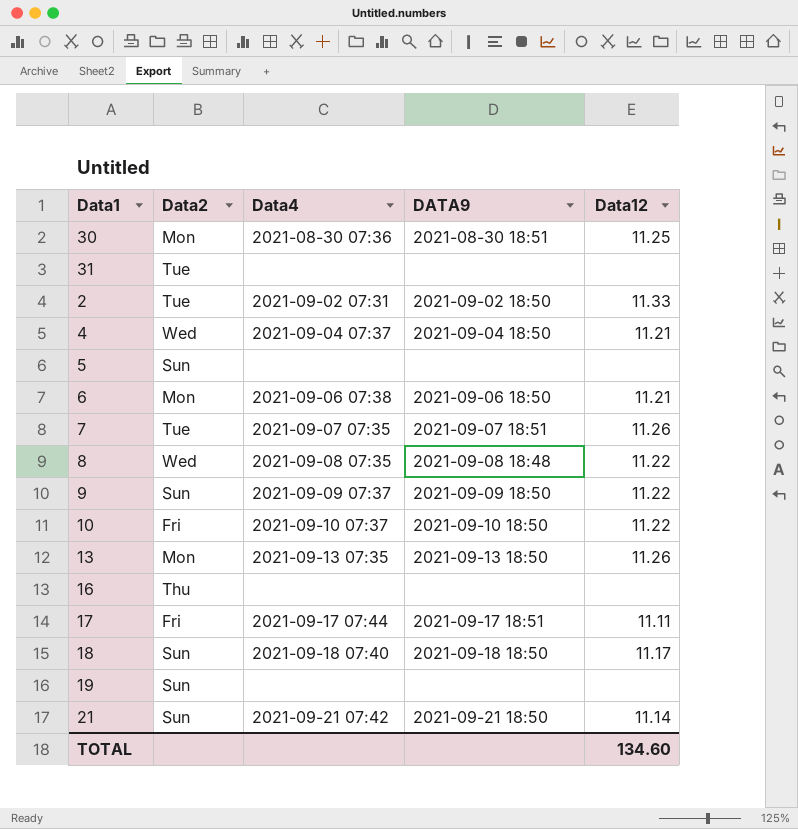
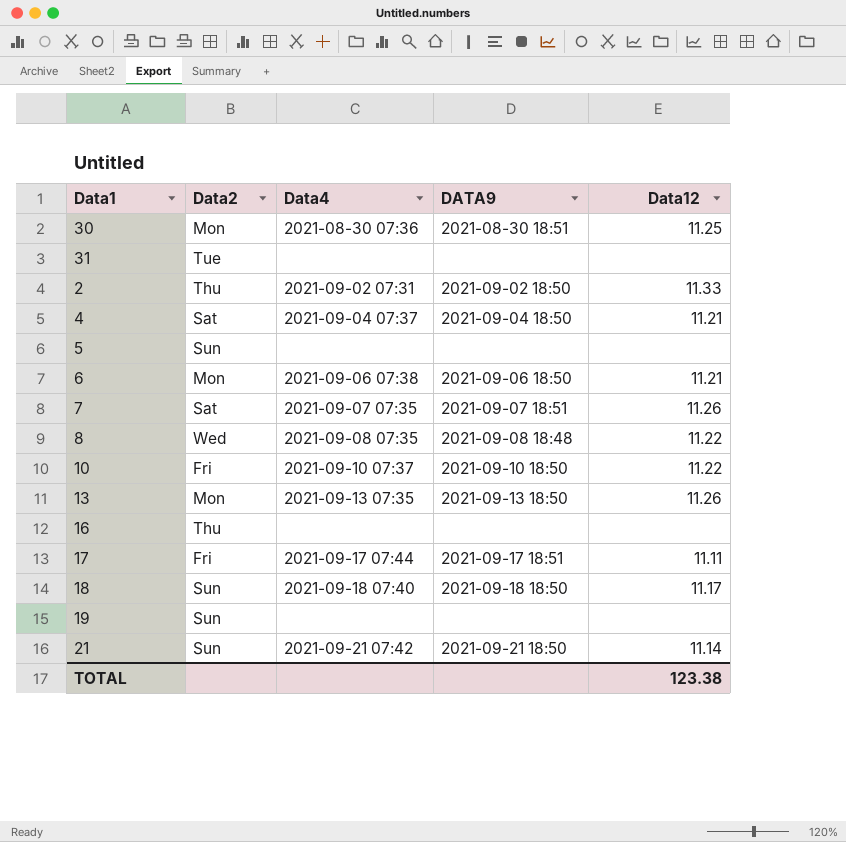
row 9: Sun | 2021-09-09 07:37 | 2021-09-09 18:50 | 11.22 -> none
2 | Data2: Tue -> Thu
4 | Data2: Wed -> Sat
7 | Data2: Tue -> Sat
TOTAL | Data12: 134.60 -> 123.38

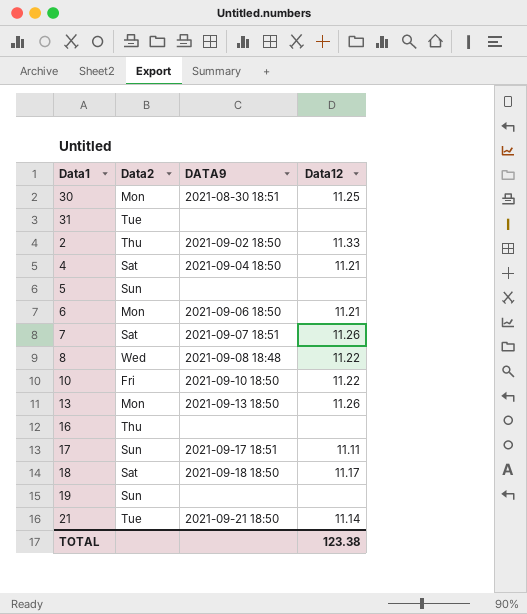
column Data4 | position: 3 -> none
17 | Data2: Fri -> Sun
18 | Data2: Sun -> Sat
21 | Data2: Sun -> Tue

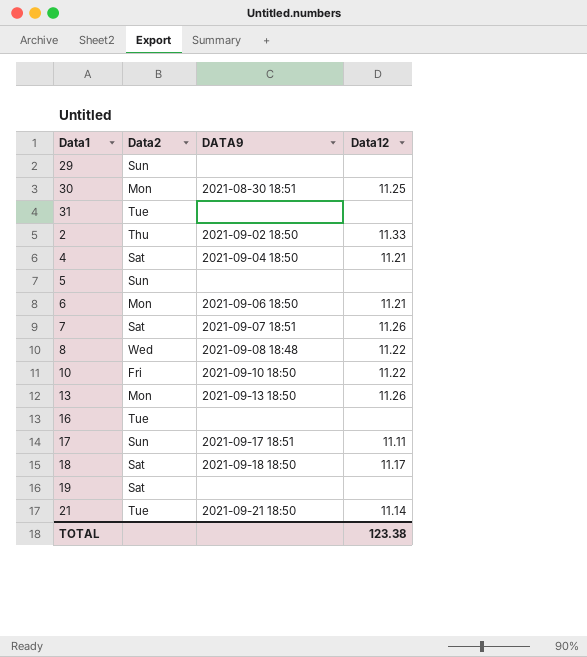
row 29: none -> Sun | none | none
16 | Data2: Thu -> Tue
19 | Data2: Sun -> Sat

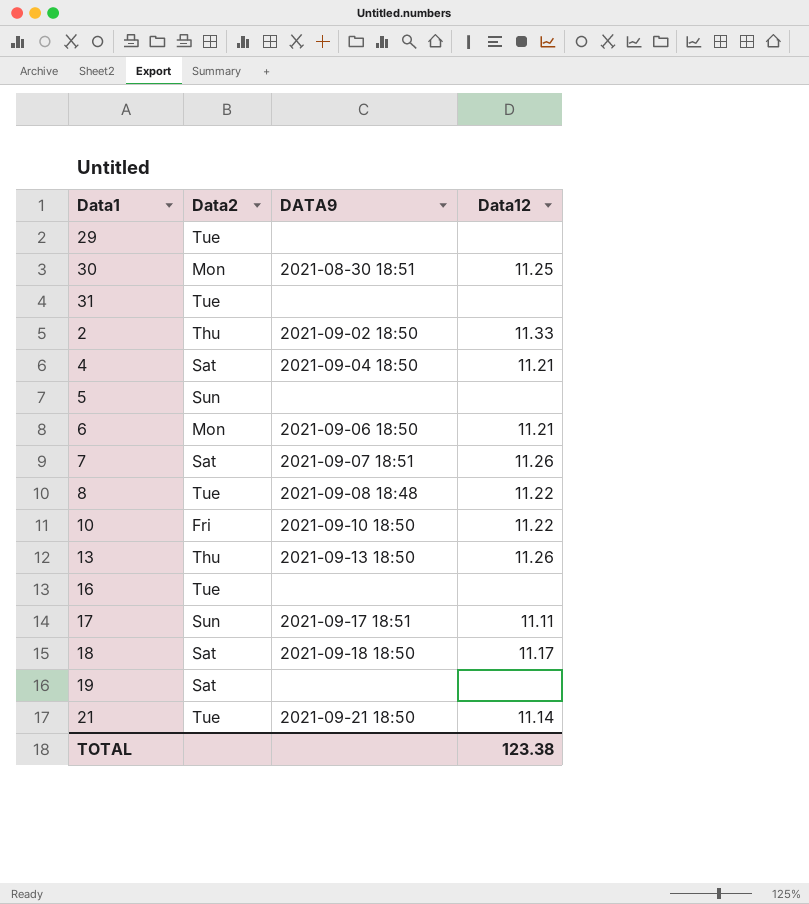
29 | Data2: Sun -> Tue
8 | Data2: Wed -> Tue
13 | Data2: Mon -> Thu

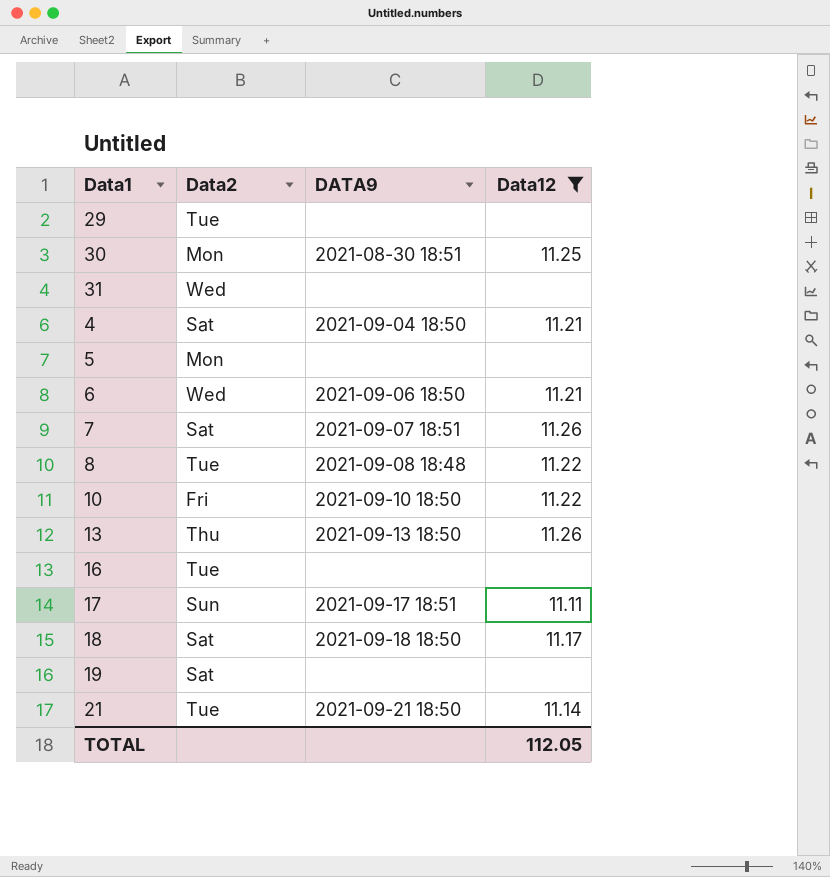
filter: none -> Data12 != 11.33
31 | Data2: Tue -> Wed
5 | Data2: Sun -> Mon
6 | Data2: Mon -> Wed
TOTAL | Data12: 123.38 -> 112.05

